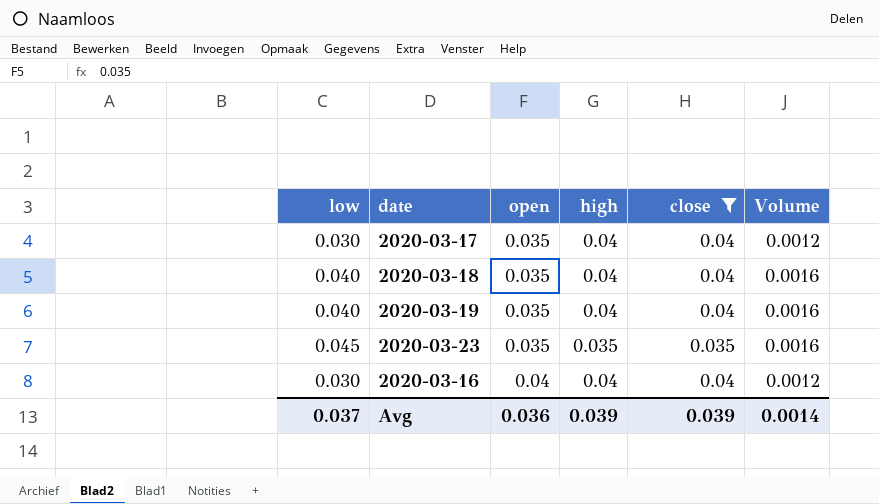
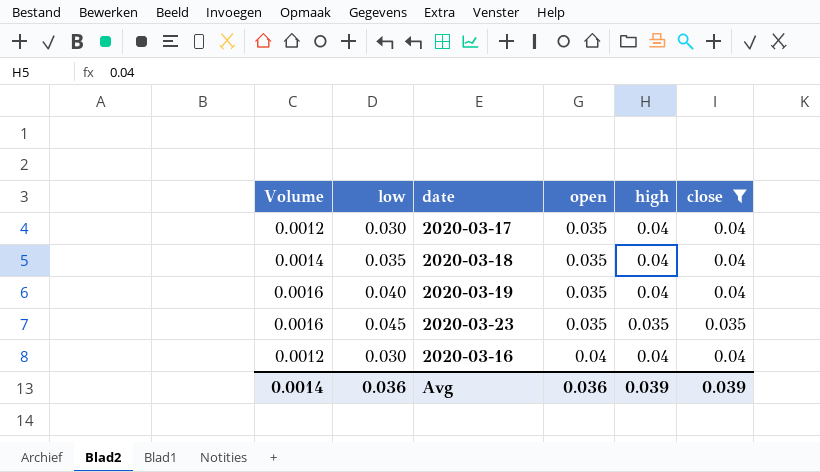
column Volume | position: 6 -> 1
2020-03-18 | Volume: 0.0016 -> 0.0014
2020-03-18 | low: 0.040 -> 0.035
Avg | low: 0.037 -> 0.036

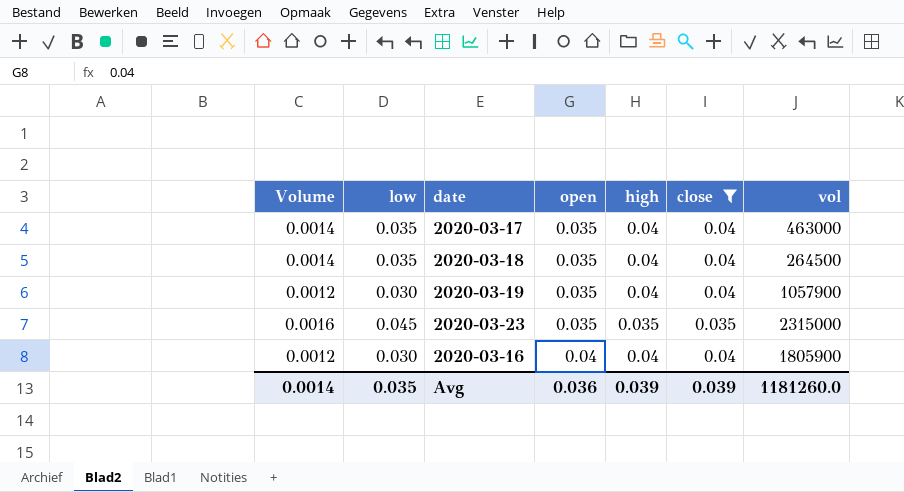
column vol | position: none -> 7
2020-03-17 | Volume: 0.0012 -> 0.0014
2020-03-17 | low: 0.030 -> 0.035
2020-03-19 | Volume: 0.0016 -> 0.0012
2020-03-19 | low: 0.040 -> 0.030
Avg | low: 0.036 -> 0.035

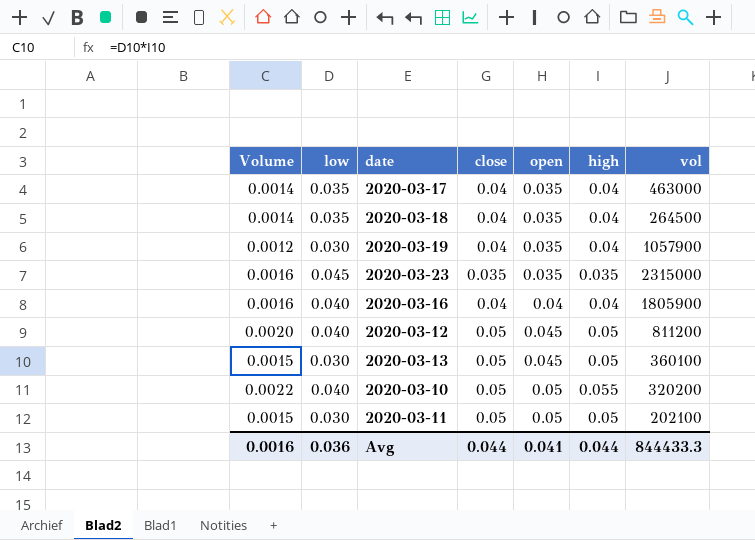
filter: close != 0.05 -> none
column close | position: 6 -> 4
2020-03-16 | Volume: 0.0012 -> 0.0016
2020-03-16 | low: 0.030 -> 0.040
Avg | Volume: 0.0014 -> 0.0016
Avg | low: 0.035 -> 0.036
Avg | close: 0.039 -> 0.044
Avg | open: 0.036 -> 0.041
Avg | high: 0.039 -> 0.044
Avg | vol: 1181260.0 -> 844433.3

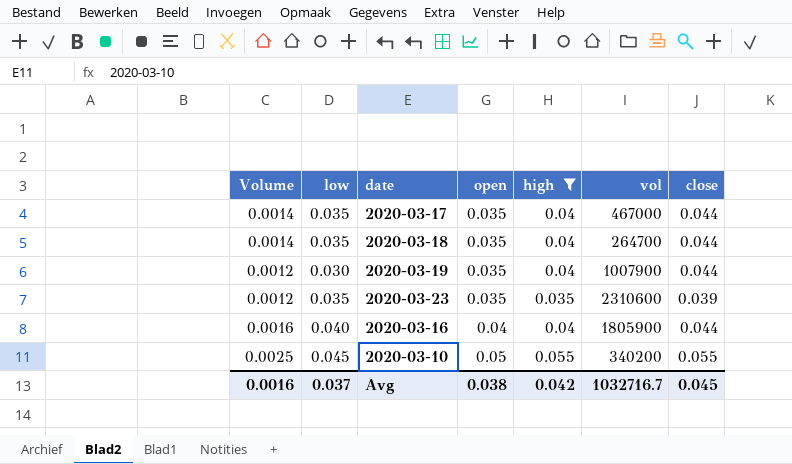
filter: none -> high != 0.05
column close | position: 4 -> 7
2020-03-17 | vol: 463000 -> 467000
2020-03-17 | close: 0.04 -> 0.044
2020-03-18 | vol: 264500 -> 264700
2020-03-18 | close: 0.04 -> 0.044
2020-03-19 | vol: 1057900 -> 1007900
2020-03-19 | close: 0.04 -> 0.044
2020-03-23 | Volume: 0.0016 -> 0.0012
2020-03-23 | low: 0.045 -> 0.035
2020-03-23 | vol: 2315000 -> 2310600
2020-03-23 | close: 0.035 -> 0.039
2020-03-16 | close: 0.04 -> 0.044
2020-03-10 | Volume: 0.0022 -> 0.0025
2020-03-10 | low: 0.040 -> 0.045
2020-03-10 | vol: 320200 -> 340200
2020-03-10 | close: 0.05 -> 0.055
Avg | low: 0.036 -> 0.037
Avg | open: 0.041 -> 0.038
Avg | high: 0.044 -> 0.042
Avg | vol: 844433.3 -> 1032716.7
Avg | close: 0.044 -> 0.045

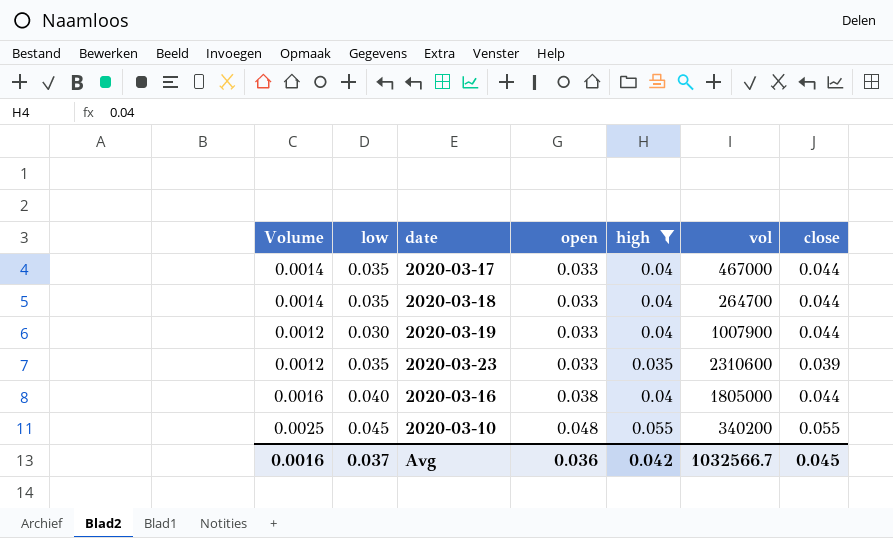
2020-03-17 | open: 0.035 -> 0.033
2020-03-18 | open: 0.035 -> 0.033
2020-03-19 | open: 0.035 -> 0.033
2020-03-23 | open: 0.035 -> 0.033
2020-03-16 | open: 0.04 -> 0.038
2020-03-16 | vol: 1805900 -> 1805000
2020-03-10 | open: 0.05 -> 0.048
Avg | open: 0.038 -> 0.036
Avg | vol: 1032716.7 -> 1032566.7

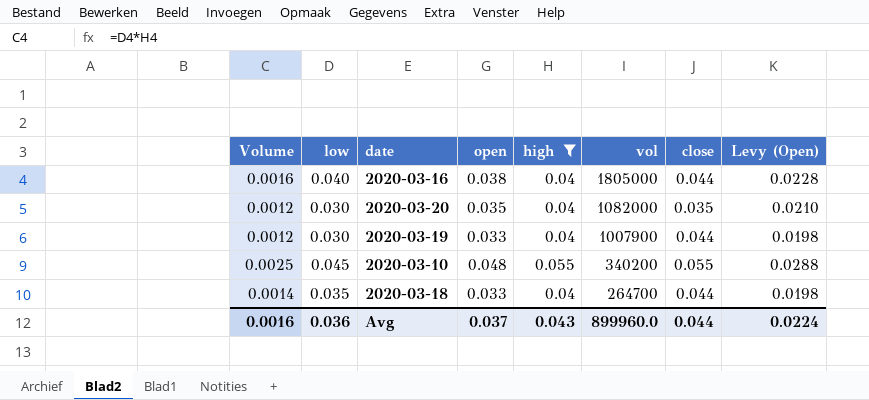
row order: open ascending -> vol descending
column Levy (Open) | formula: none -> [open] * 0.6
row 2020-03-17: 0.0014 | 0.035 | 0.033 | 0.04 | 467000 | 0.044 -> none
row 2020-03-23: 0.0012 | 0.035 | 0.033 | 0.035 | 2310600 | 0.039 -> none
row 2020-03-20: none -> 0.0012 | 0.030 | 0.035 | 0.04 | 1082000 | 0.035 | 0.0210
Avg | low: 0.037 -> 0.036
Avg | open: 0.036 -> 0.037
Avg | high: 0.042 -> 0.043
Avg | vol: 1032566.7 -> 899960.0
Avg | close: 0.045 -> 0.044

